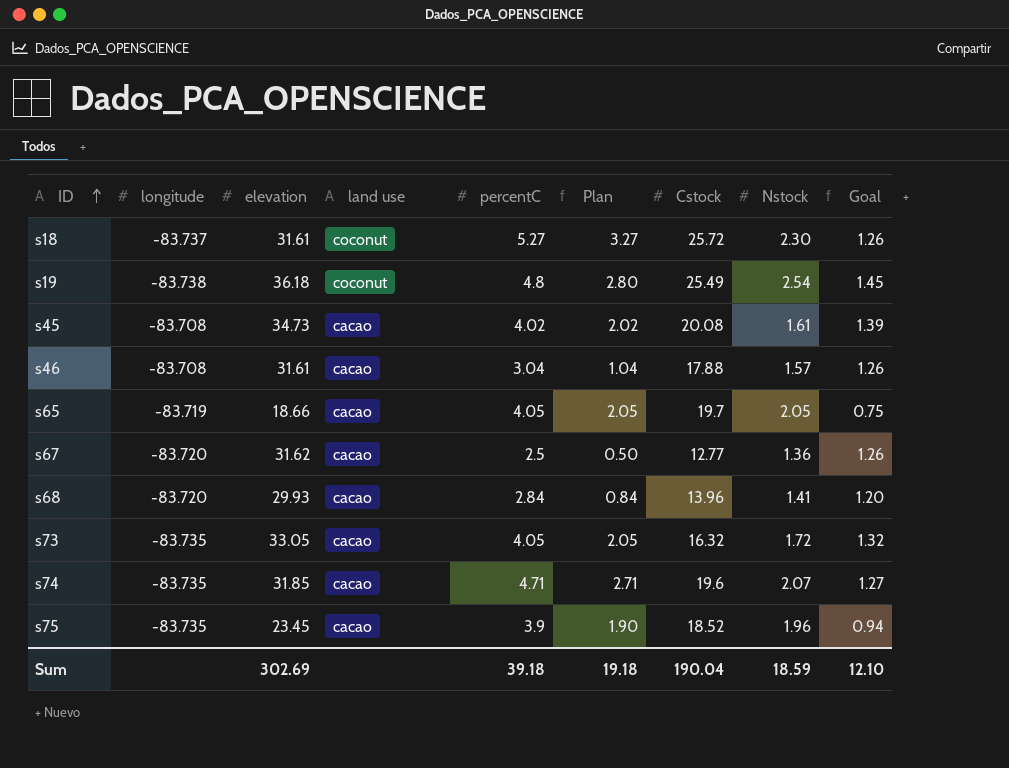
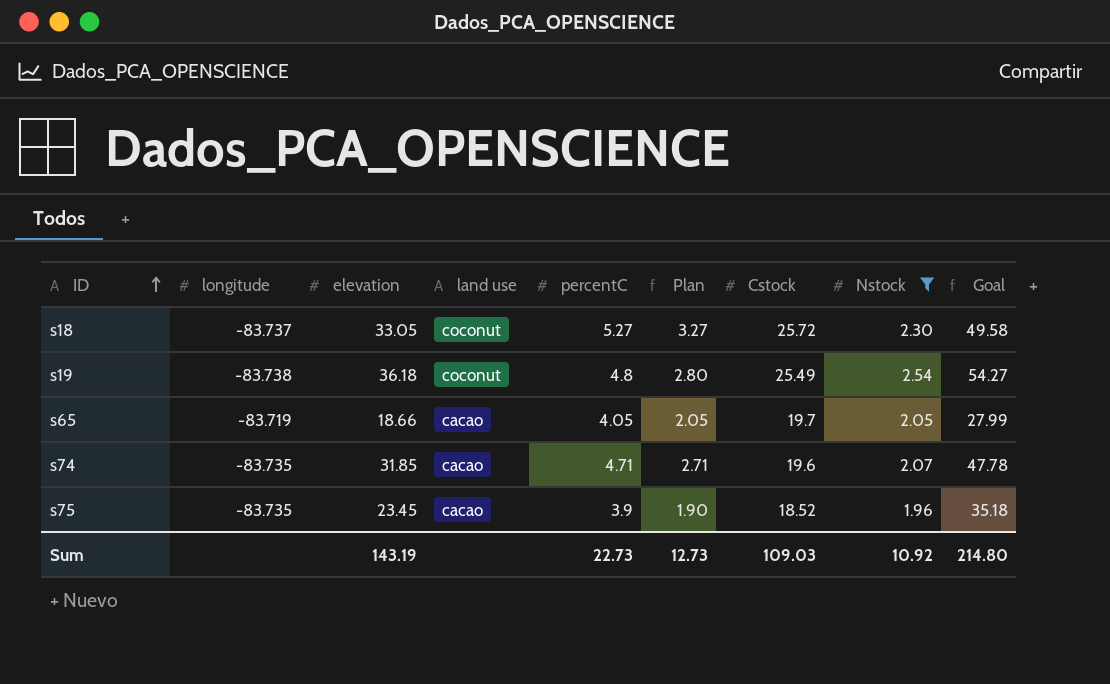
filter: none -> Nstock >= 1.96
column Goal | formula: [elevation] * 0.04 -> [elevation] * 1.5
s18 | elevation: 31.61 -> 33.05
Sum | elevation: 302.69 -> 143.19
Sum | percentC: 39.18 -> 22.73
Sum | Plan: 19.18 -> 12.73
Sum | Cstock: 190.04 -> 109.03
Sum | Nstock: 18.59 -> 10.92
Sum | Goal: 12.10 -> 214.80

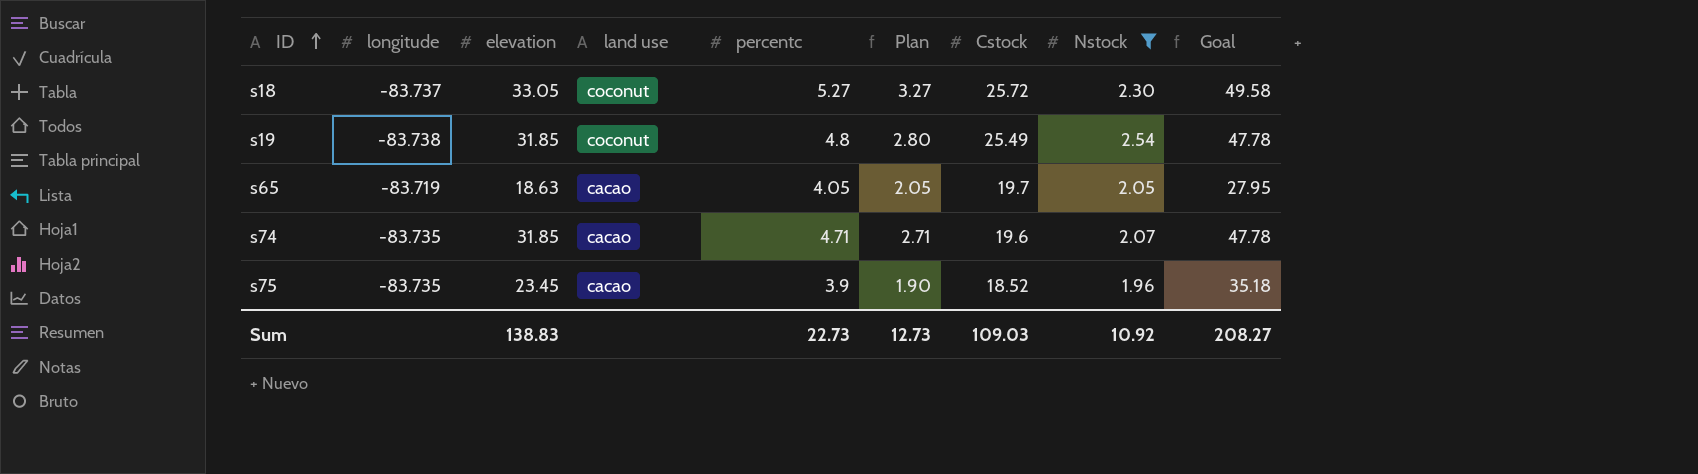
column name: percentC -> percentc
s19 | elevation: 36.18 -> 31.85
s19 | Goal: 54.27 -> 47.78
s65 | elevation: 18.66 -> 18.63
s65 | Goal: 27.99 -> 27.95
Sum | elevation: 143.19 -> 138.83
Sum | Goal: 214.80 -> 208.27

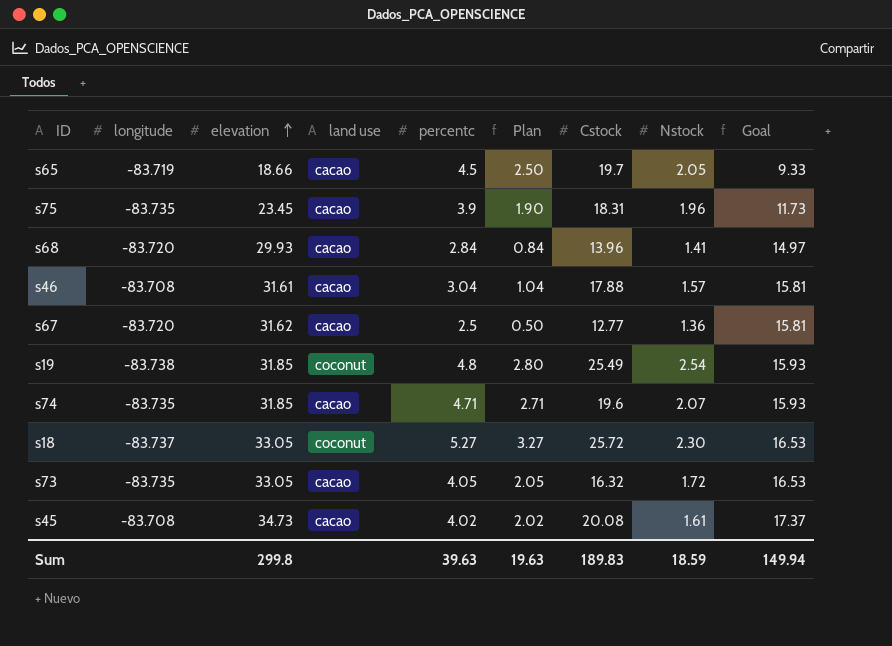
filter: Nstock >= 1.96 -> none
row order: ID ascending -> elevation ascending
column Goal | formula: [elevation] * 1.5 -> [elevation] * 0.5
s65 | elevation: 18.63 -> 18.66
s65 | percentc: 4.05 -> 4.5
s65 | Plan: 2.05 -> 2.50
s75 | Cstock: 18.52 -> 18.31
Sum | elevation: 138.83 -> 299.8
Sum | percentc: 22.73 -> 39.63
Sum | Plan: 12.73 -> 19.63
Sum | Cstock: 109.03 -> 189.83
Sum | Nstock: 10.92 -> 18.59
Sum | Goal: 208.27 -> 149.94

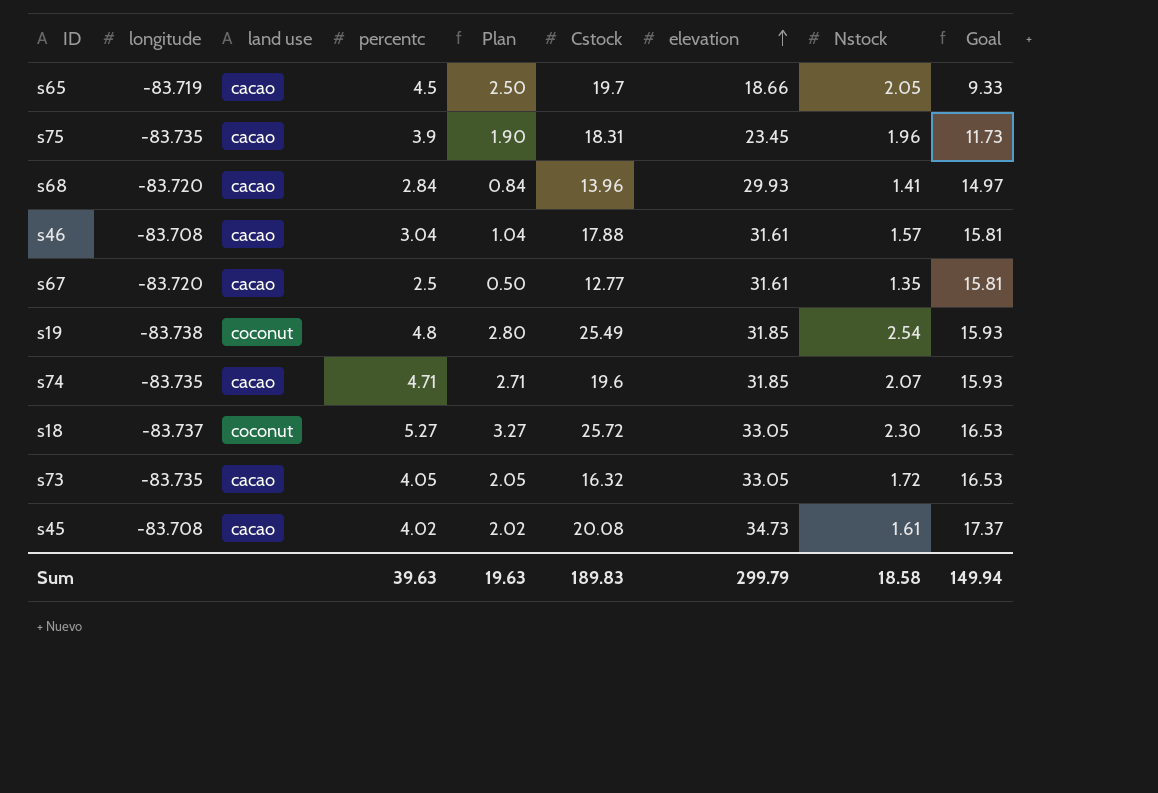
column elevation | position: 3 -> 7
s67 | elevation: 31.62 -> 31.61
s67 | Nstock: 1.36 -> 1.35
Sum | elevation: 299.8 -> 299.79
Sum | Nstock: 18.59 -> 18.58

